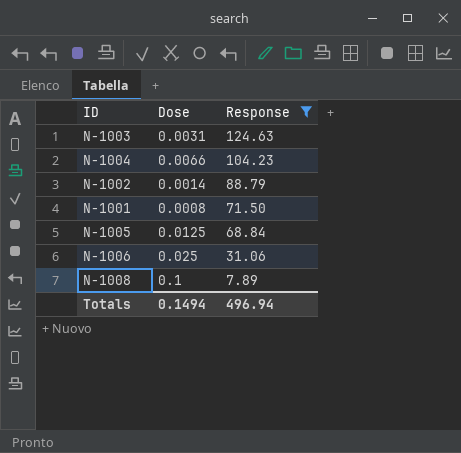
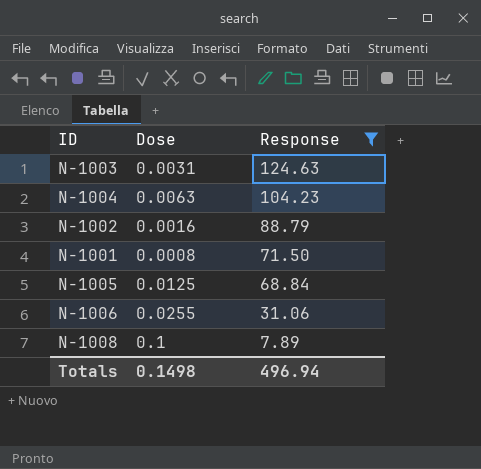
N-1004 | Dose: 0.0066 -> 0.0063
N-1002 | Dose: 0.0014 -> 0.0016
N-1006 | Dose: 0.025 -> 0.0255
Totals | Dose: 0.1494 -> 0.1498

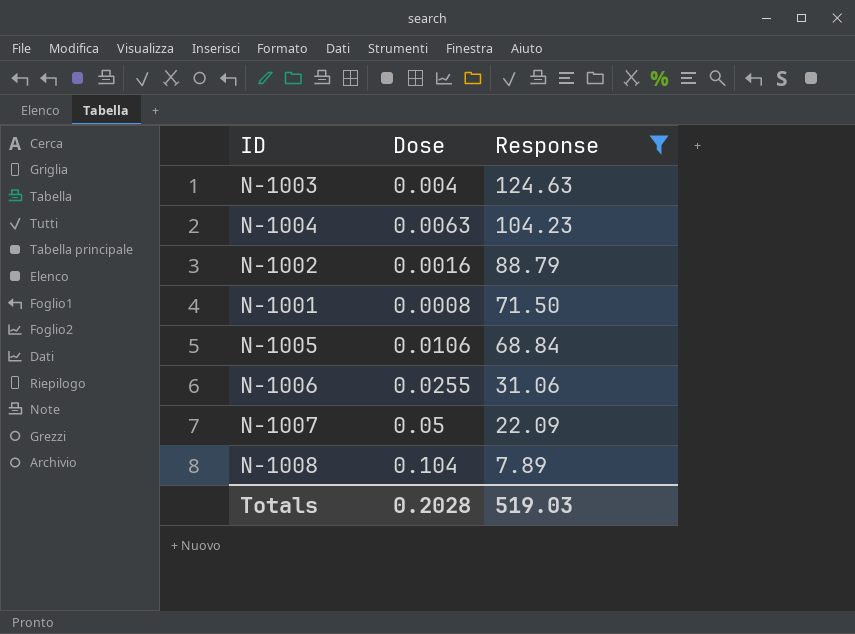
N-1003 | Dose: 0.0031 -> 0.004
N-1005 | Dose: 0.0125 -> 0.0106
row N-1007: none -> 0.05 | 22.09
N-1008 | Dose: 0.1 -> 0.104
Totals | Dose: 0.1498 -> 0.2028
Totals | Response: 496.94 -> 519.03

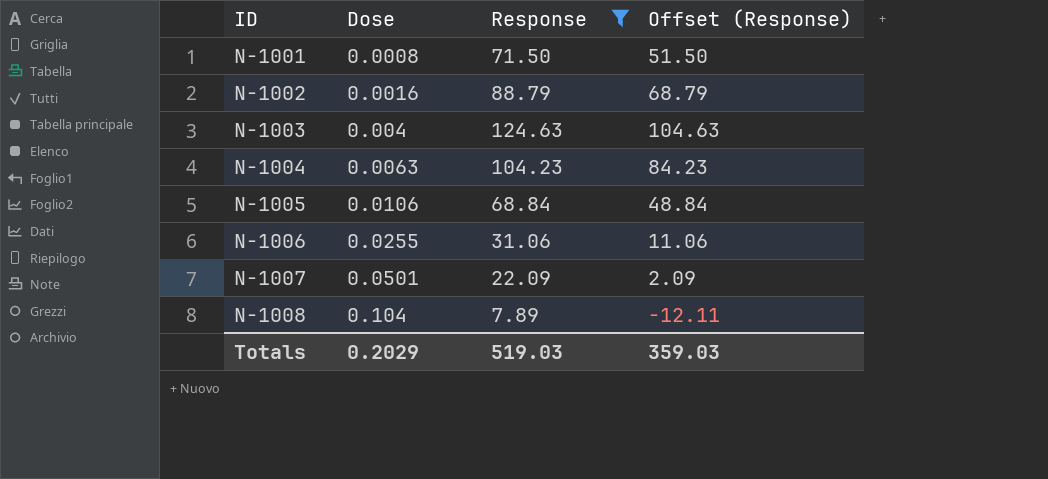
row order: Response descending -> ID ascending
column Offset (Response) | formula: none -> [Response] - 20
N-1007 | Dose: 0.05 -> 0.0501
Totals | Dose: 0.2028 -> 0.2029

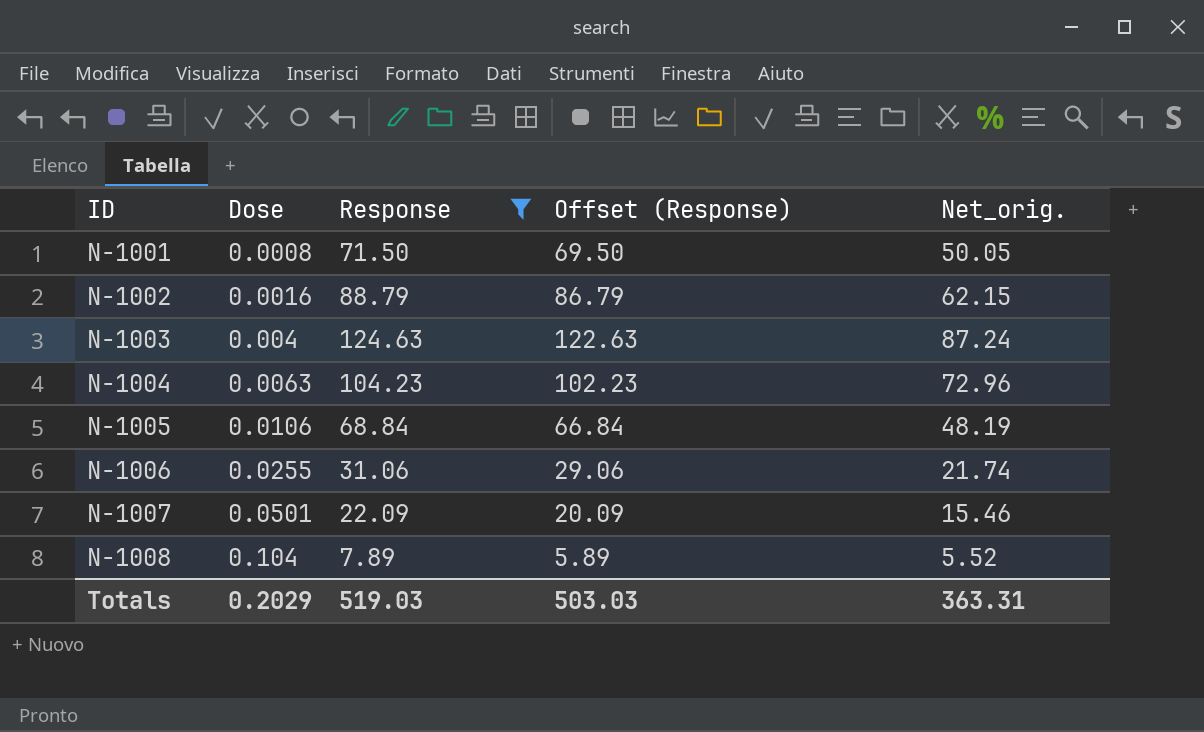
column Offset (Response) | formula: [Response] - 20 -> [Response] - 2
column Net_orig. | formula: none -> [Response] * 0.7
Totals | Offset (Response): 359.03 -> 503.03

